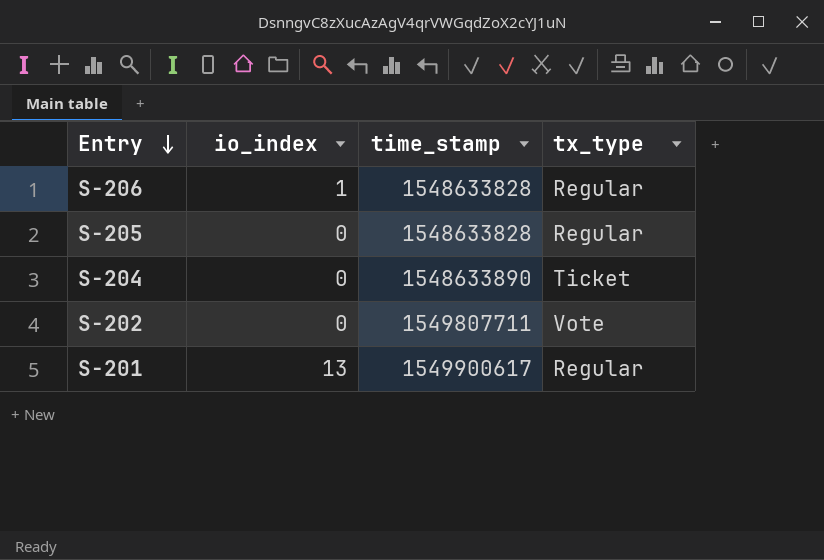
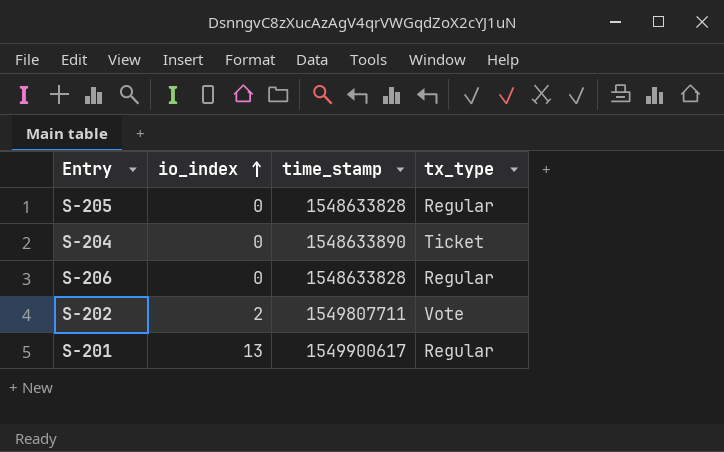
row order: Entry descending -> io_index ascending
S-206 | io_index: 1 -> 0
S-202 | io_index: 0 -> 2

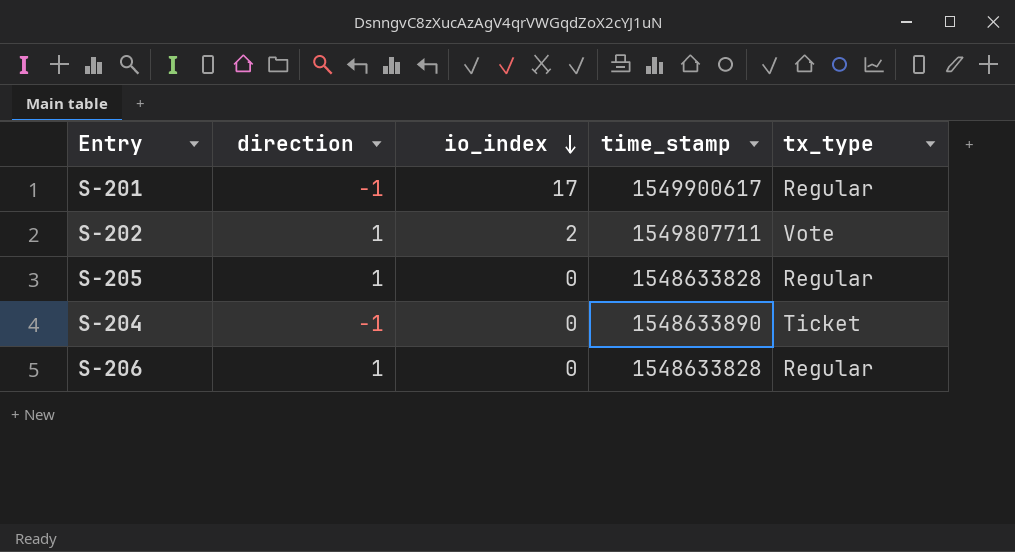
row order: io_index ascending -> io_index descending
column direction | position: none -> 2
S-201 | io_index: 13 -> 17

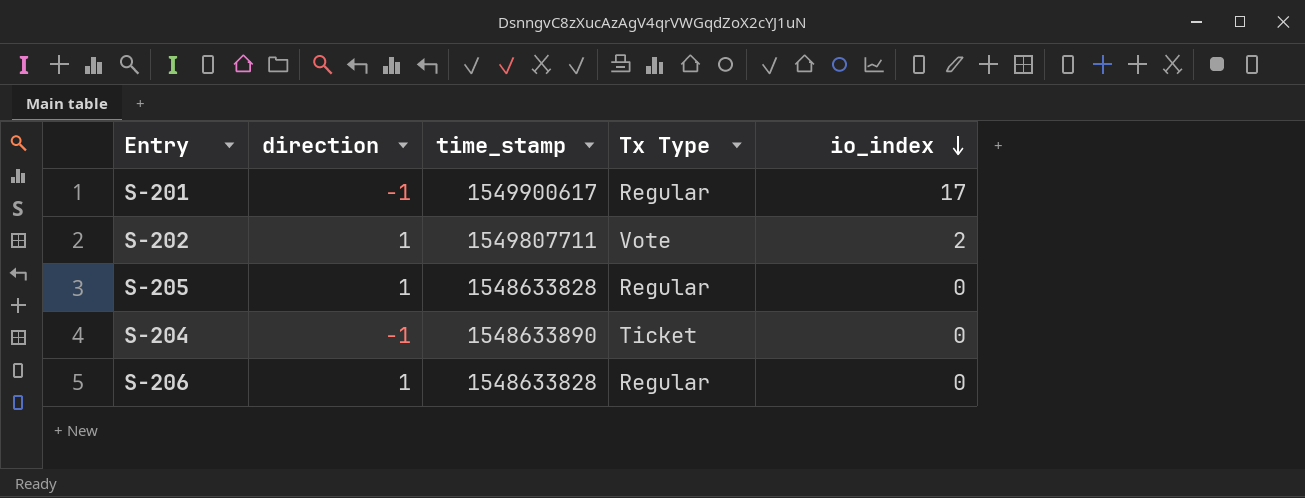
column name: tx_type -> Tx Type
column io_index | position: 3 -> 5

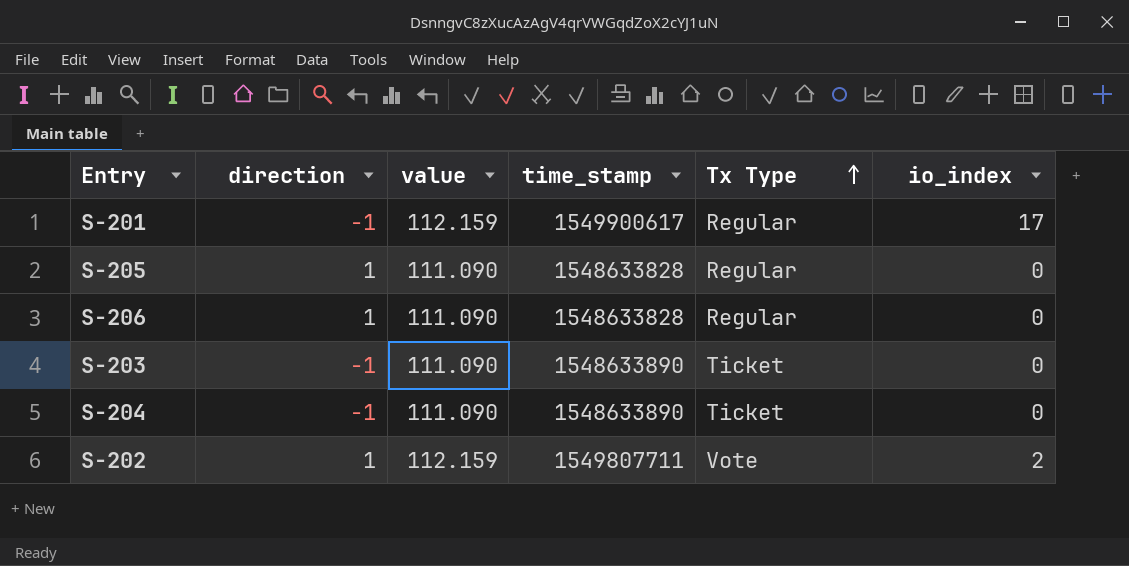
row order: io_index descending -> Tx Type ascending
column value | position: none -> 3
row S-203: none -> -1 | 111.090 | 1548633890 | Ticket | 0

